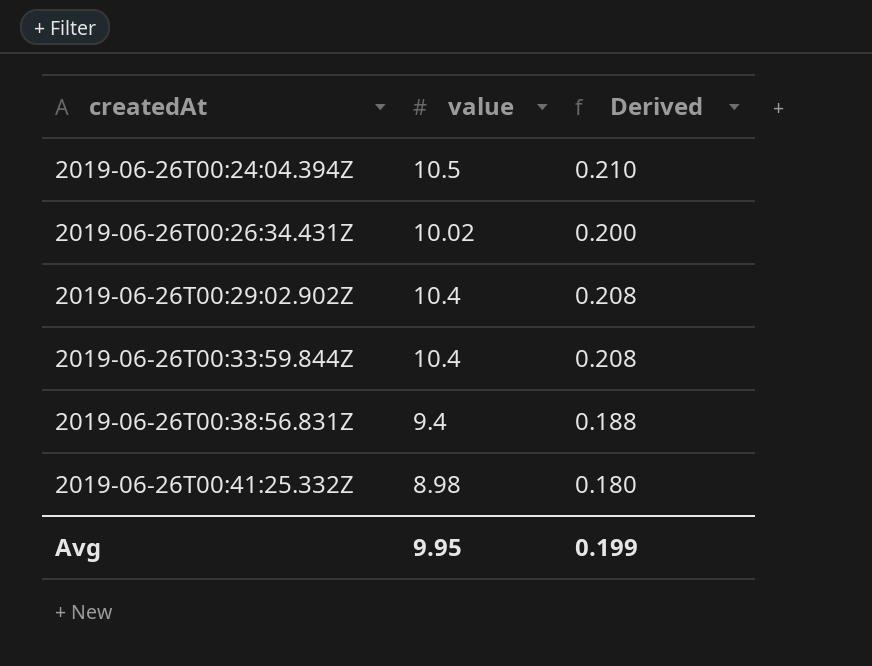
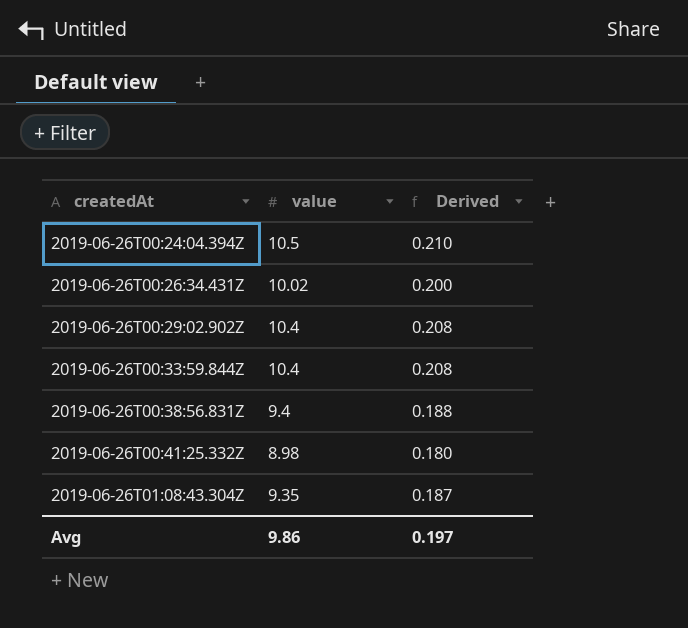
row 2019-06-26T01:08:43.304Z: none -> 9.35 | 0.187
Avg | value: 9.95 -> 9.86
Avg | Derived: 0.199 -> 0.197

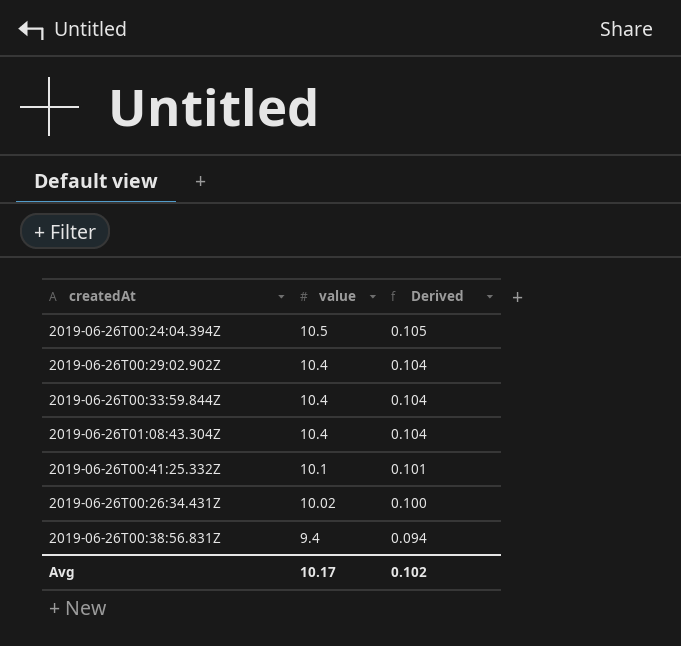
row order: createdAt ascending -> value descending
column Derived | formula: [value] * 0.02 -> [value] * 0.01
2019-06-26T01:08:43.304Z | value: 9.35 -> 10.4
2019-06-26T00:41:25.332Z | value: 8.98 -> 10.1
Avg | value: 9.86 -> 10.17
Avg | Derived: 0.197 -> 0.102

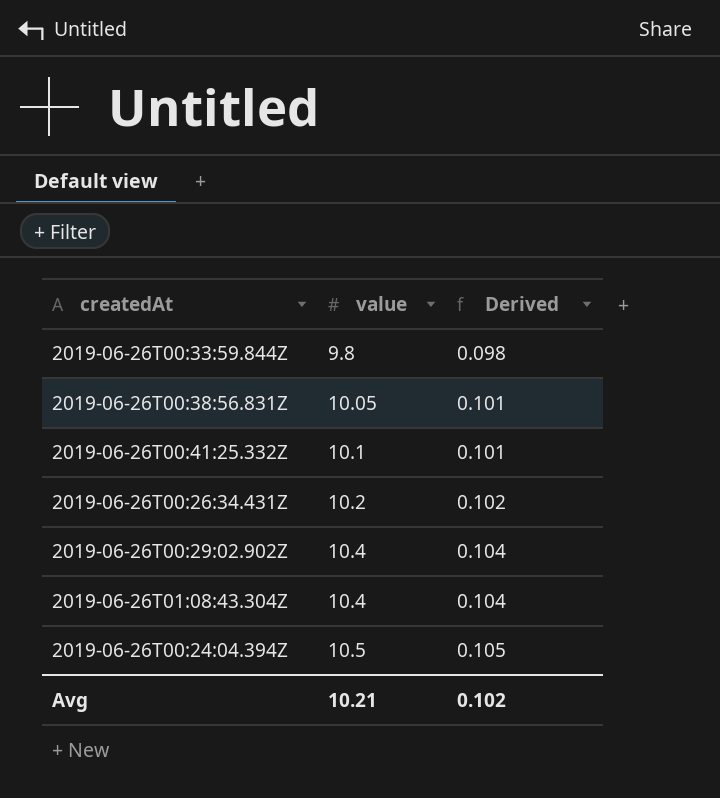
row order: value descending -> value ascending
2019-06-26T00:33:59.844Z | value: 10.4 -> 9.8
2019-06-26T00:33:59.844Z | Derived: 0.104 -> 0.098
2019-06-26T00:38:56.831Z | value: 9.4 -> 10.05
2019-06-26T00:38:56.831Z | Derived: 0.094 -> 0.101
2019-06-26T00:26:34.431Z | value: 10.02 -> 10.2
2019-06-26T00:26:34.431Z | Derived: 0.100 -> 0.102
Avg | value: 10.17 -> 10.21

